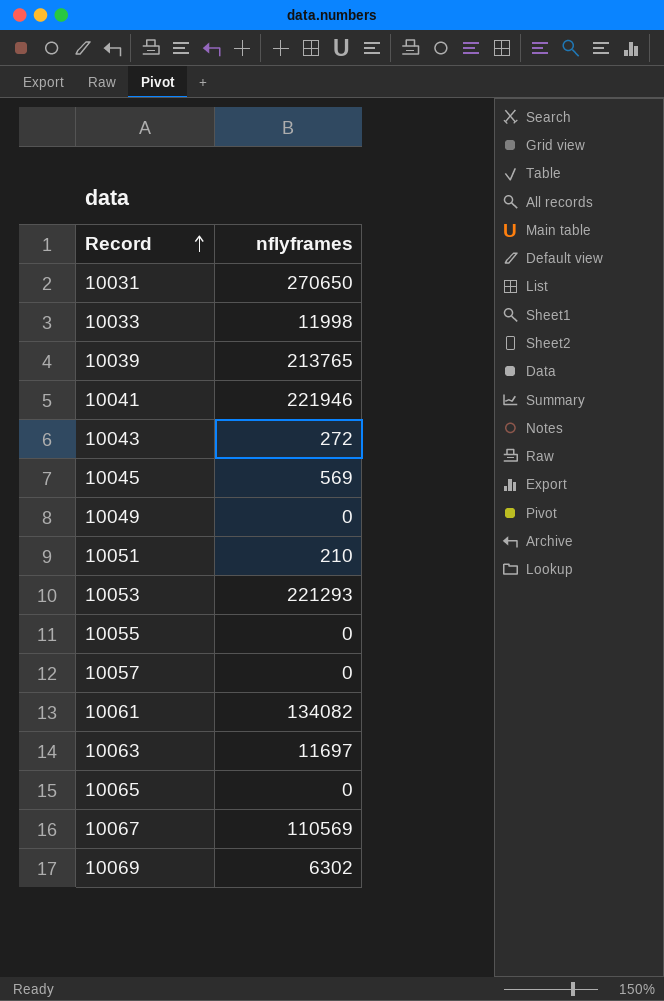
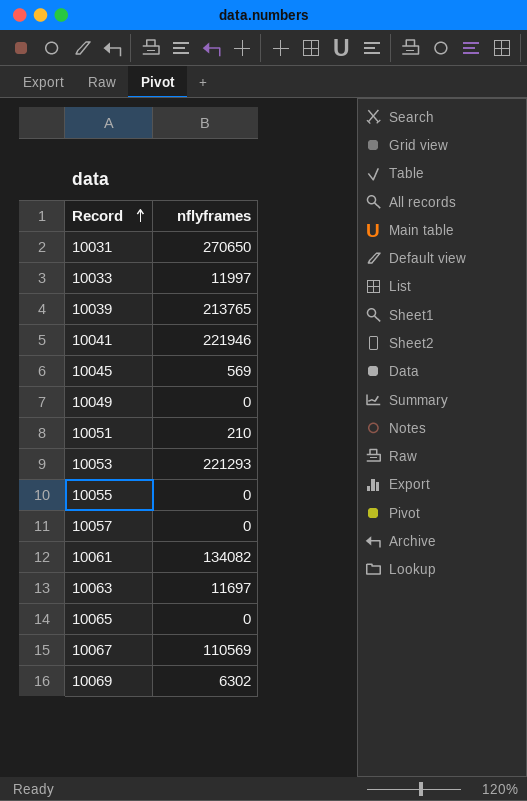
row 10043: 272 -> none
10033 | nflyframes: 11998 -> 11997

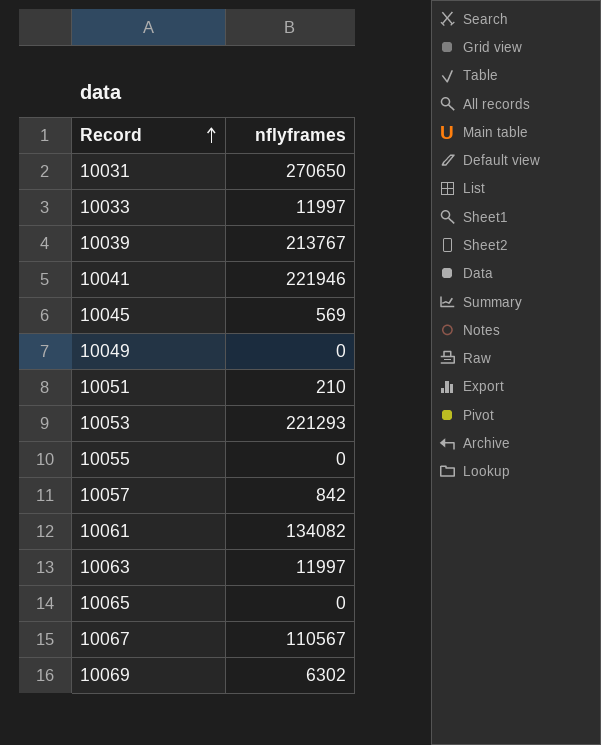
10039 | nflyframes: 213765 -> 213767
10057 | nflyframes: 0 -> 842
10063 | nflyframes: 11697 -> 11997
10067 | nflyframes: 110569 -> 110567

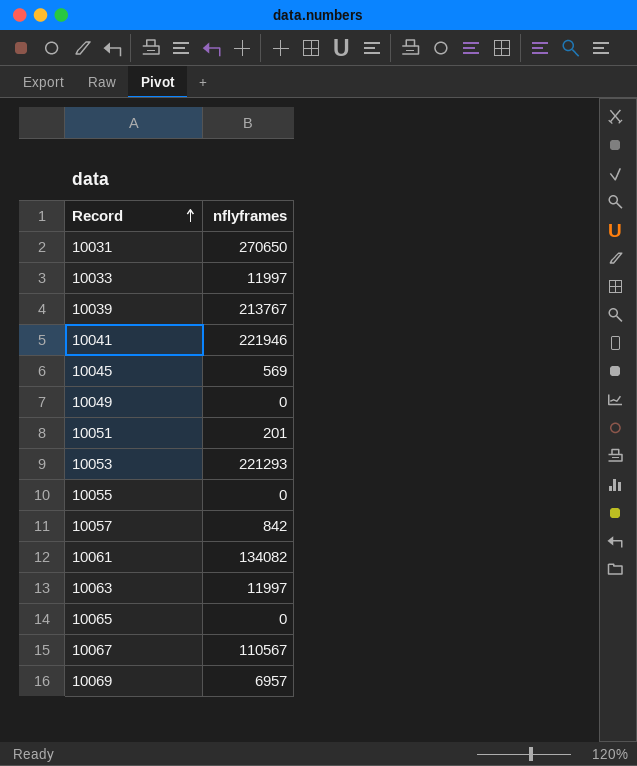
10051 | nflyframes: 210 -> 201
10069 | nflyframes: 6302 -> 6957

